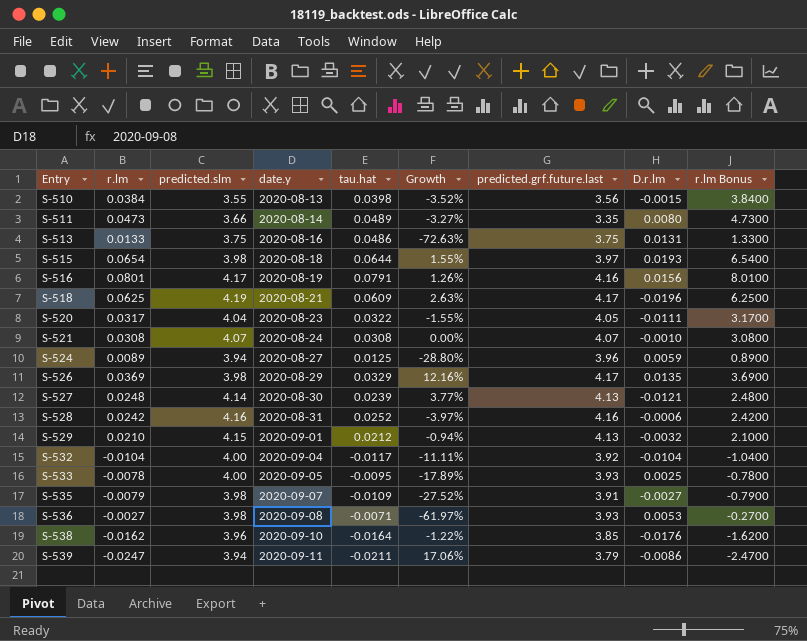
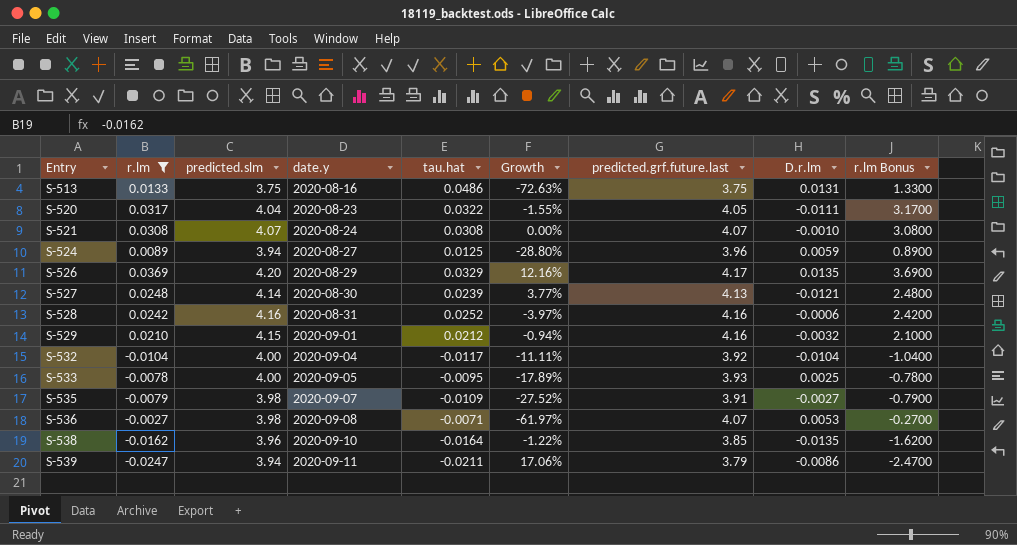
filter: none -> r.lm <= 0.0369
S-526 | predicted.slm: 3.98 -> 4.20
S-529 | predicted.grf.future.last: 4.13 -> 4.16
S-536 | predicted.grf.future.last: 3.93 -> 4.07
S-538 | D.r.lm: -0.0176 -> -0.0135

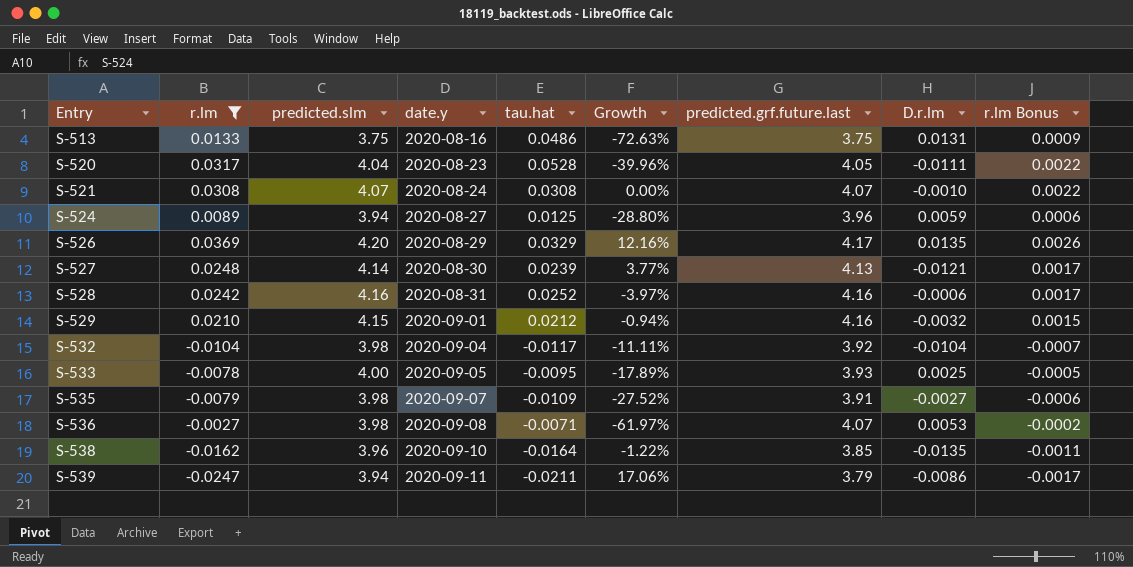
column r.lm Bonus | formula: [r.lm] * 100 -> [r.lm] * 0.07
S-520 | tau.hat: 0.0322 -> 0.0528
S-520 | Growth: -1.55% -> -39.96%
S-532 | predicted.slm: 4.00 -> 3.98

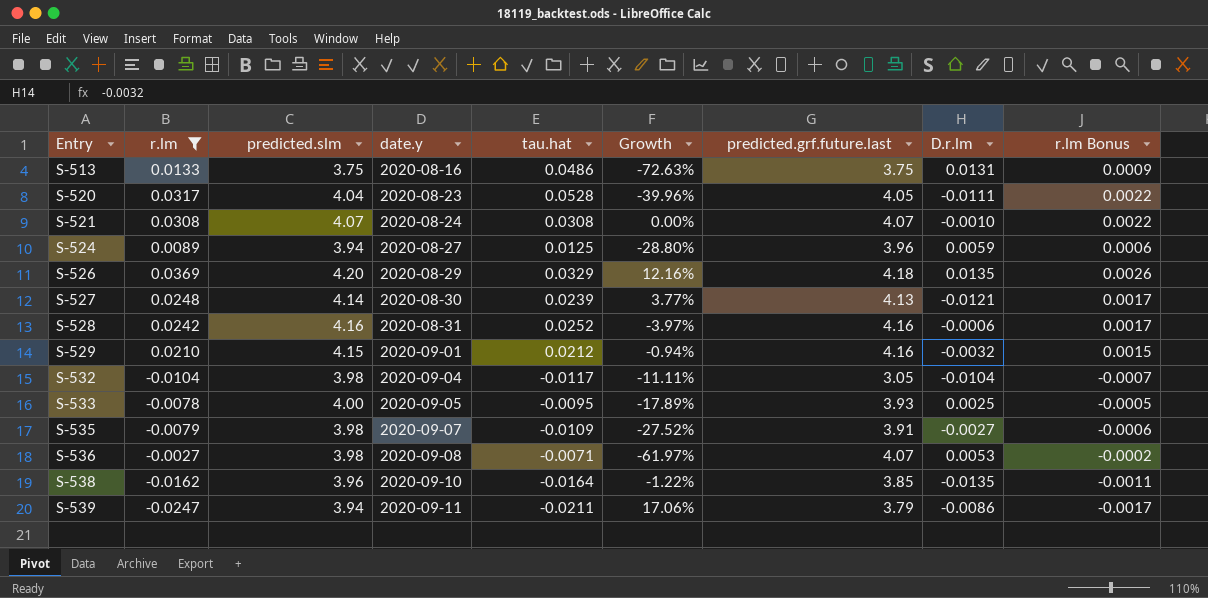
S-526 | predicted.grf.future.last: 4.17 -> 4.18
S-532 | predicted.grf.future.last: 3.92 -> 3.05

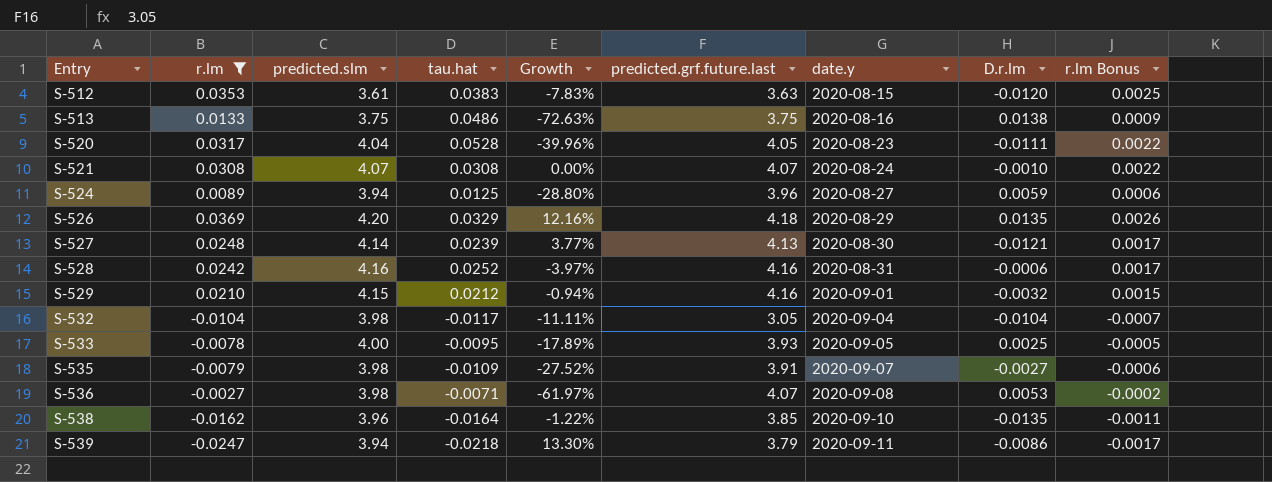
column date.y | position: 4 -> 7
row S-512: none -> 0.0353 | 3.61 | 0.0383 | -7.83% | 3.63 | 2020-08-15 | -0.0120 | 0.0025
S-513 | D.r.lm: 0.0131 -> 0.0138
S-539 | tau.hat: -0.0211 -> -0.0218
S-539 | Growth: 17.06% -> 13.30%

